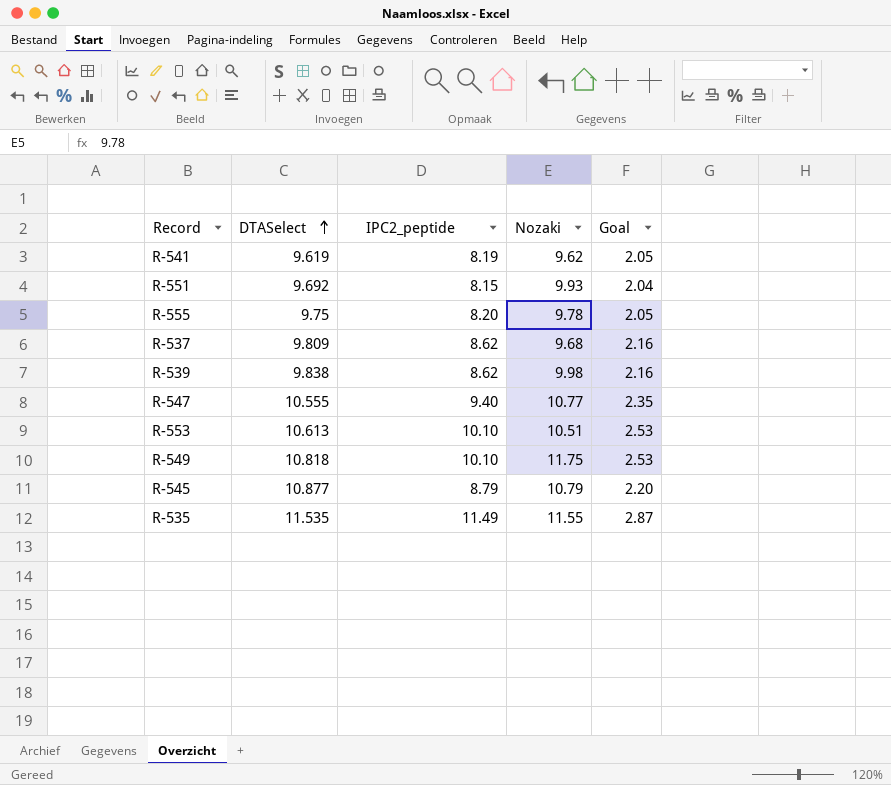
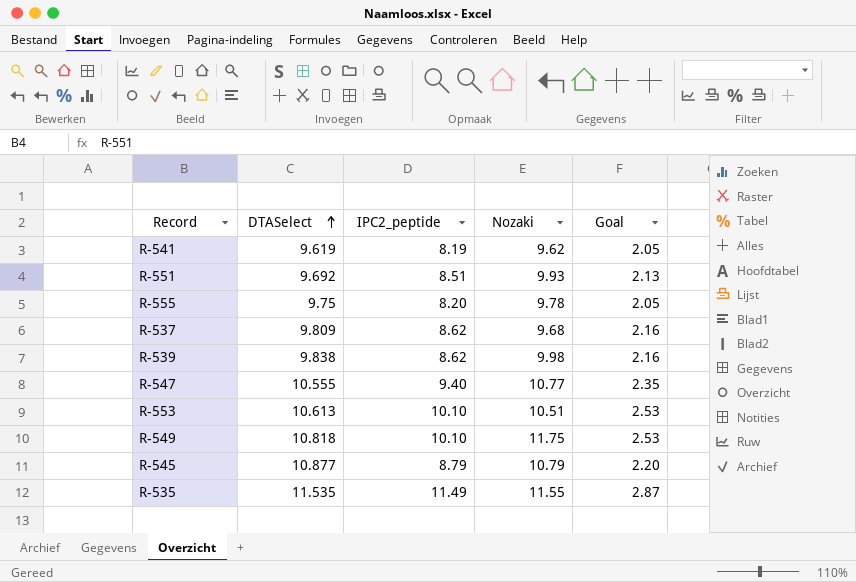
R-551 | IPC2_peptide: 8.15 -> 8.51
R-551 | Goal: 2.04 -> 2.13

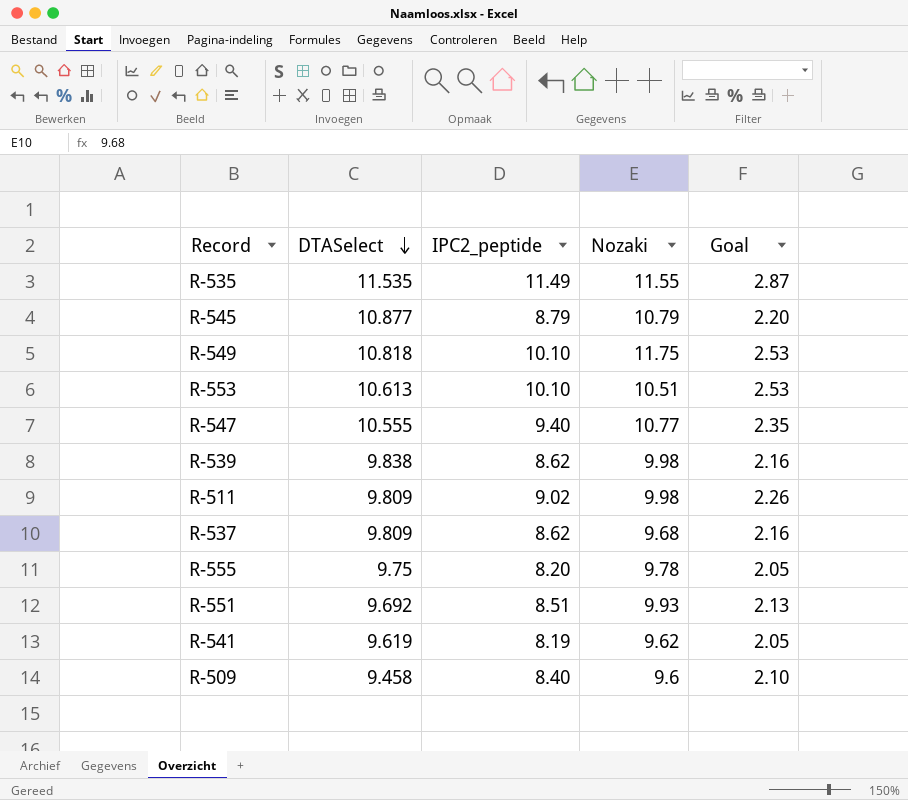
row order: DTASelect ascending -> DTASelect descending
row R-511: none -> 9.809 | 9.02 | 9.98 | 2.26
row R-509: none -> 9.458 | 8.40 | 9.6 | 2.10

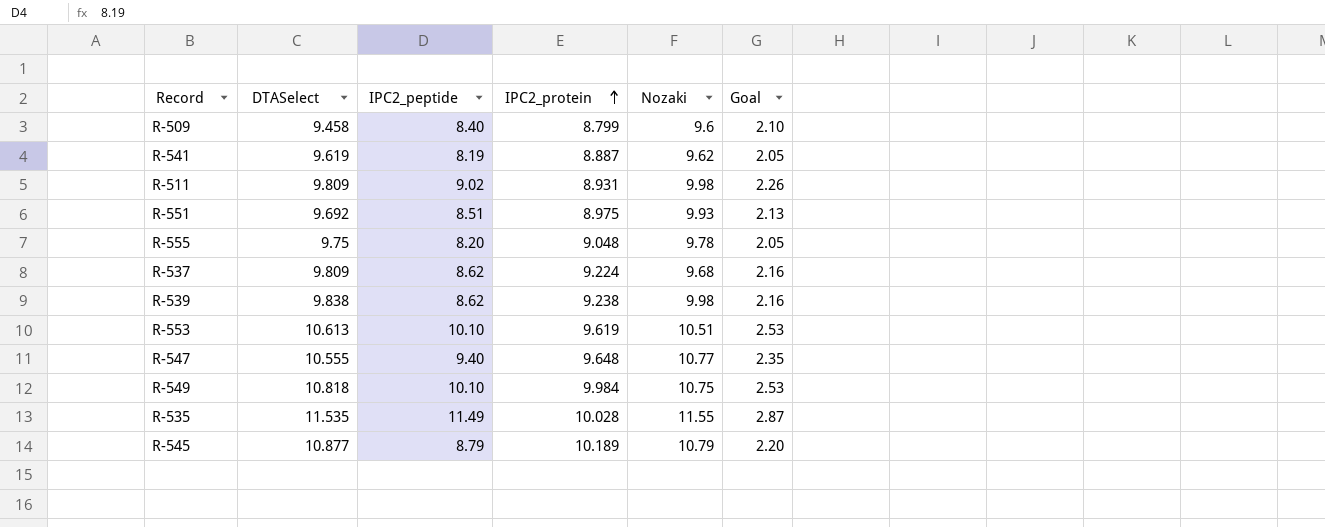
row order: DTASelect descending -> IPC2_protein ascending
column IPC2_protein | position: none -> 4
R-549 | Nozaki: 11.75 -> 10.75

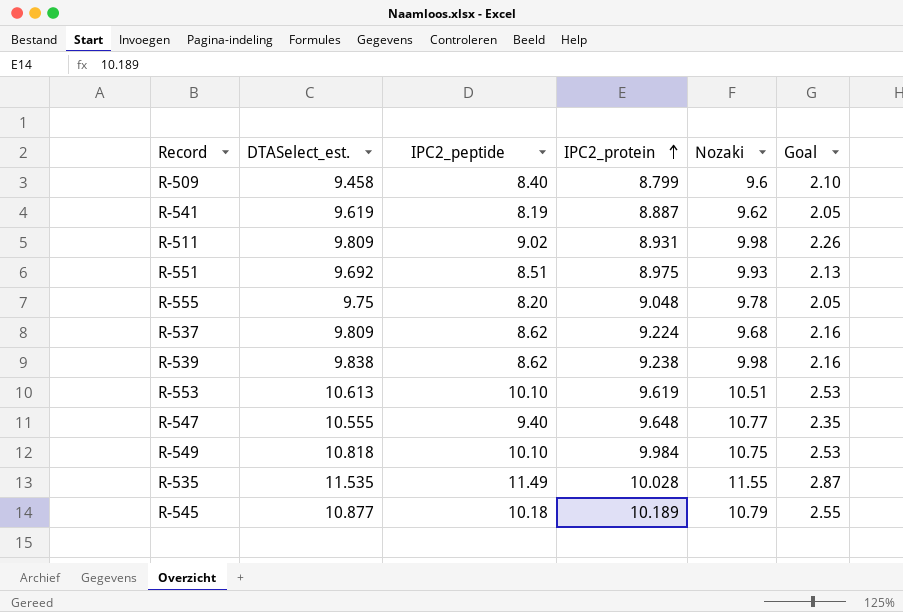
column name: DTASelect -> DTASelect_est.
R-545 | IPC2_peptide: 8.79 -> 10.18
R-545 | Goal: 2.20 -> 2.55

